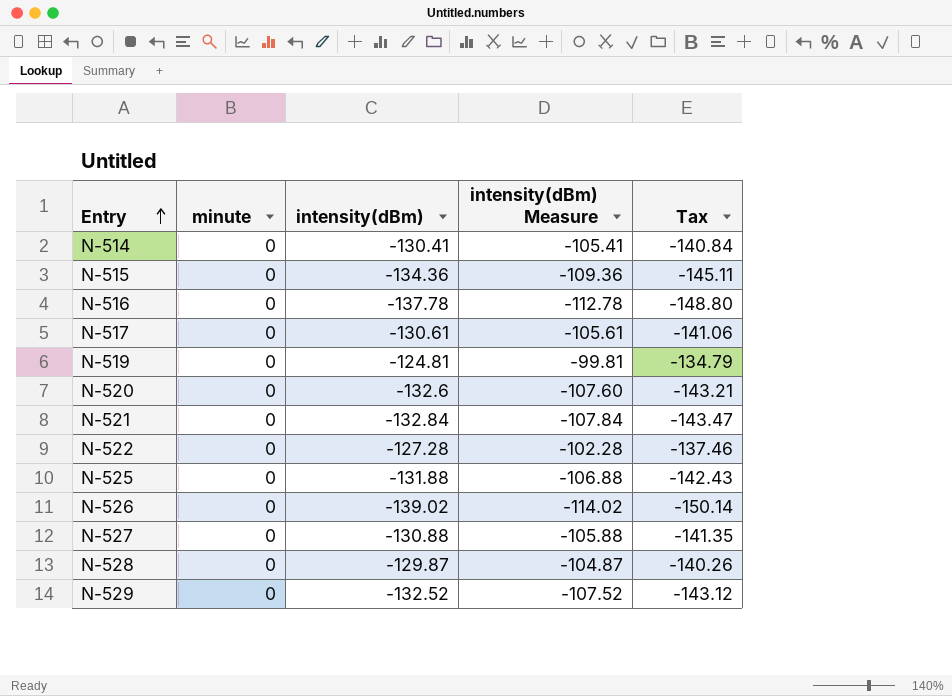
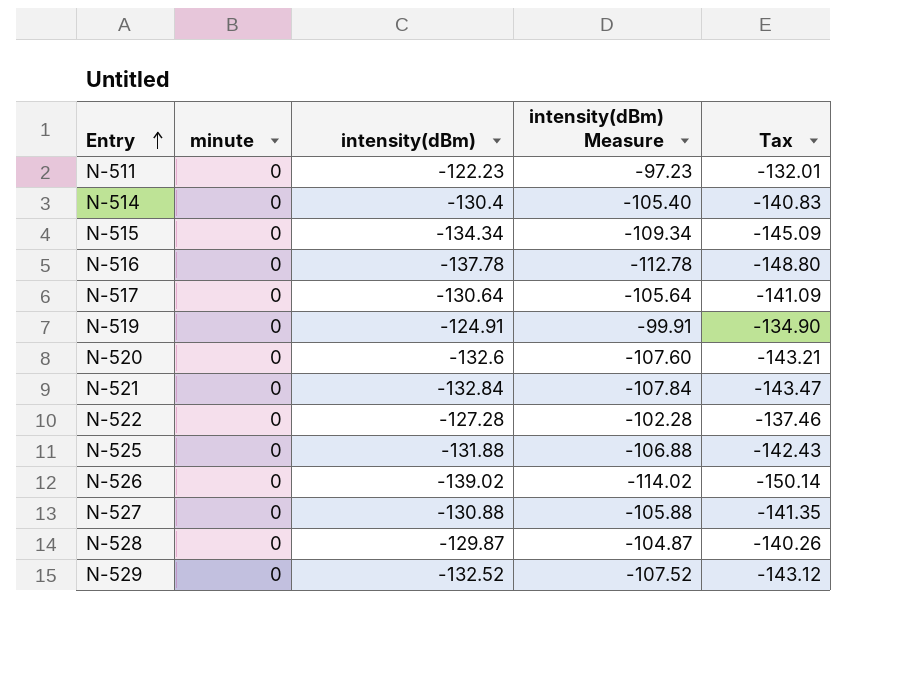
row N-511: none -> 0 | -122.23 | -97.23 | -132.01
N-514 | intensity(dBm): -130.41 -> -130.4
N-514 | intensity(dBm) Measure: -105.41 -> -105.40
N-514 | Tax: -140.84 -> -140.83
N-515 | intensity(dBm): -134.36 -> -134.34
N-515 | intensity(dBm) Measure: -109.36 -> -109.34
N-515 | Tax: -145.11 -> -145.09
N-517 | intensity(dBm): -130.61 -> -130.64
N-517 | intensity(dBm) Measure: -105.61 -> -105.64
N-517 | Tax: -141.06 -> -141.09
N-519 | intensity(dBm): -124.81 -> -124.91
N-519 | intensity(dBm) Measure: -99.81 -> -99.91
N-519 | Tax: -134.79 -> -134.90

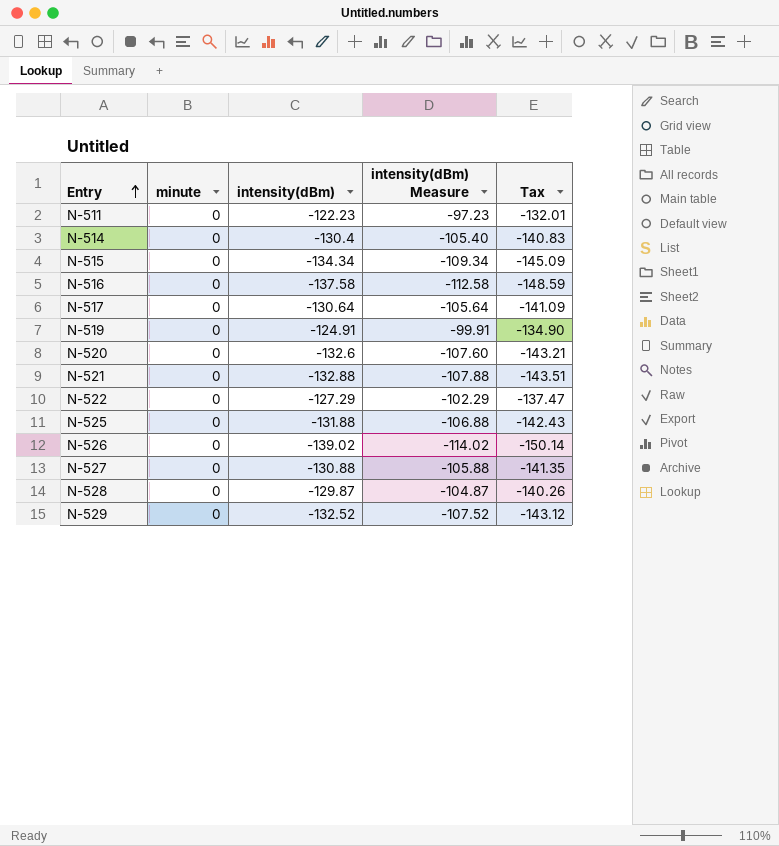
N-516 | intensity(dBm): -137.78 -> -137.58
N-516 | intensity(dBm) Measure: -112.78 -> -112.58
N-516 | Tax: -148.80 -> -148.59
N-521 | intensity(dBm): -132.84 -> -132.88
N-521 | intensity(dBm) Measure: -107.84 -> -107.88
N-521 | Tax: -143.47 -> -143.51
N-522 | intensity(dBm): -127.28 -> -127.29
N-522 | intensity(dBm) Measure: -102.28 -> -102.29
N-522 | Tax: -137.46 -> -137.47

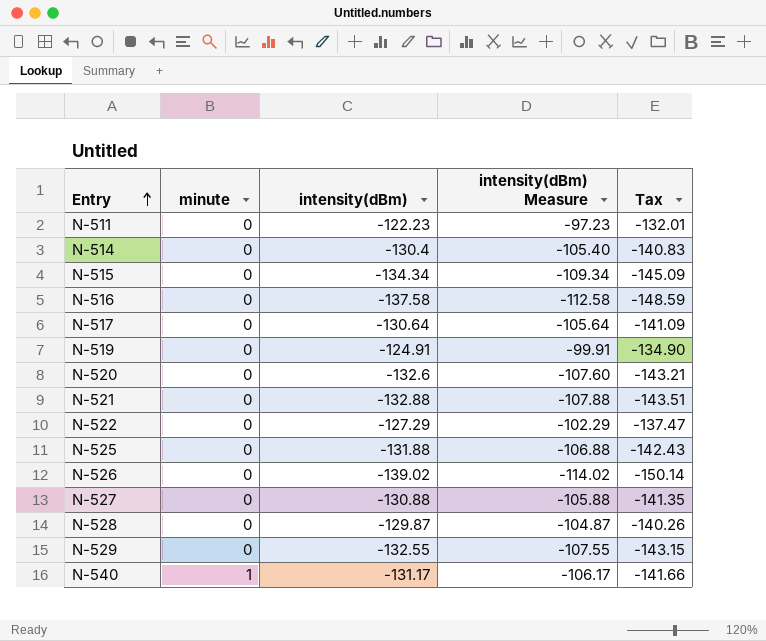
N-529 | intensity(dBm): -132.52 -> -132.55
N-529 | intensity(dBm) Measure: -107.52 -> -107.55
N-529 | Tax: -143.12 -> -143.15
row N-540: none -> 1 | -131.17 | -106.17 | -141.66

